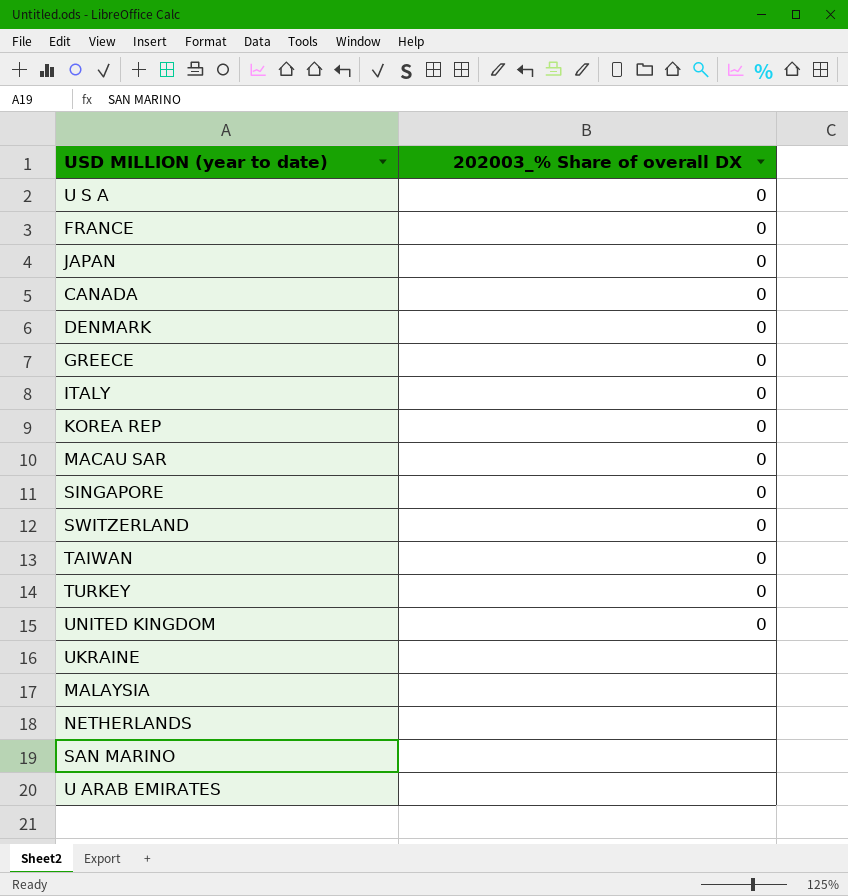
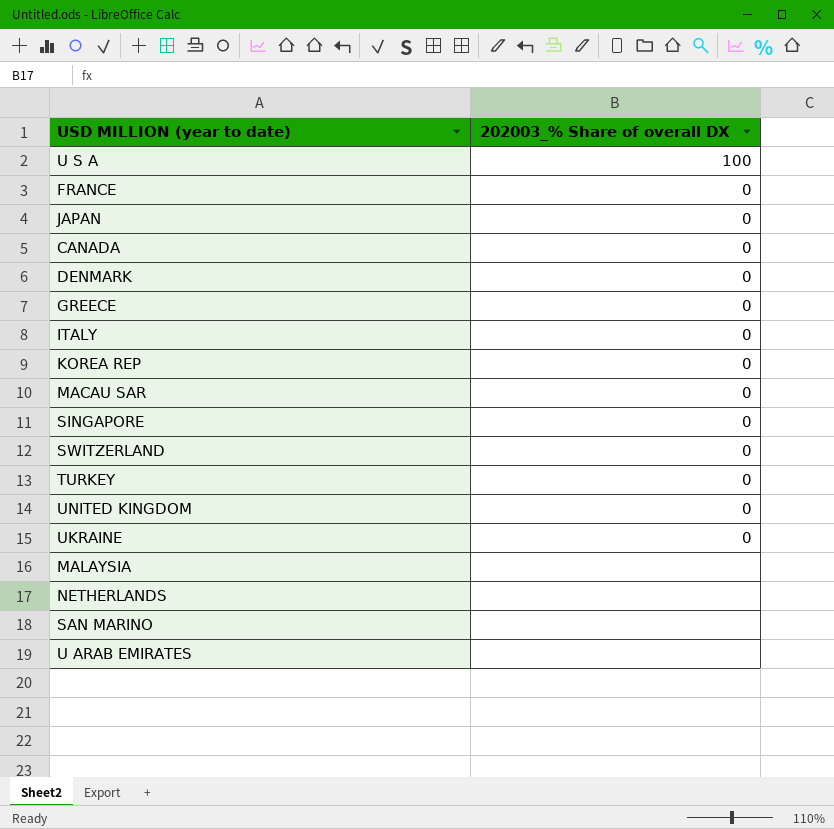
row TAIWAN: 0 -> none
U S A | 202003_% Share of overall DX: 0 -> 100
UKRAINE | 202003_% Share of overall DX: none -> 0

